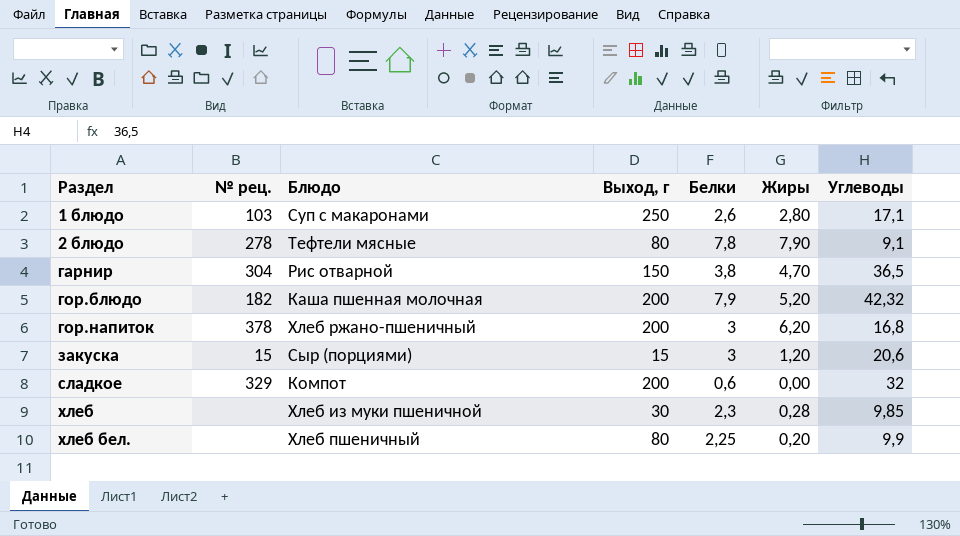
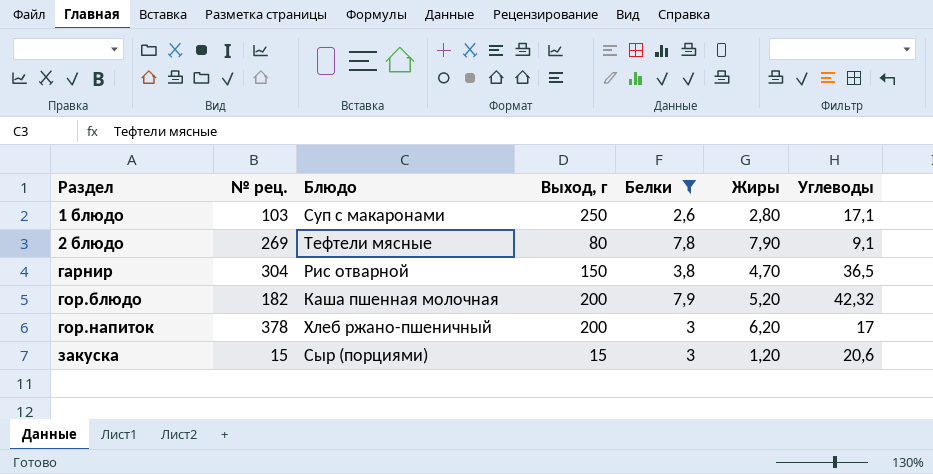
filter: none -> Белки >= 2,6
2 блюдо | № рец.: 278 -> 269
гор.напиток | Углеводы: 16,8 -> 17

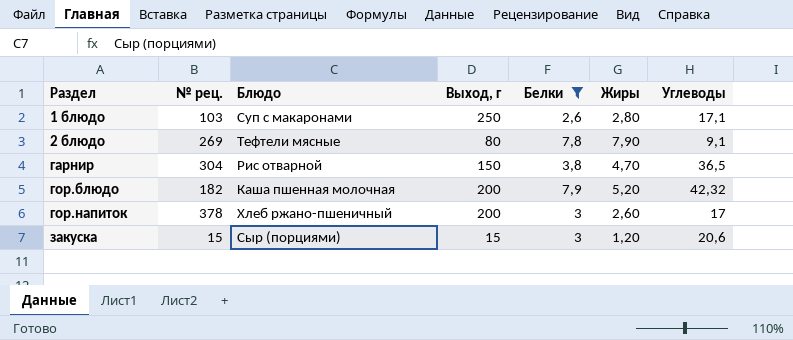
гор.напиток | Жиры: 6,20 -> 2,60

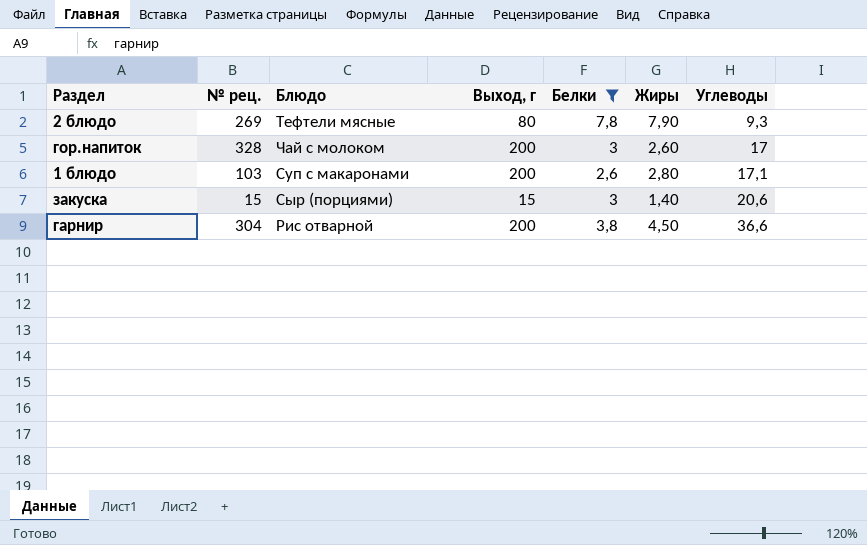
row order: Раздел ascending -> Углеводы ascending
row гор.блюдо: 182 | Каша пшенная молочная | 200 | 7,9 | 5,20 | 42,32 -> none
2 блюдо | Углеводы: 9,1 -> 9,3
гор.напиток | № рец.: 378 -> 328
гор.напиток | Блюдо: Хлеб ржано-пшеничный -> Чай с молоком
1 блюдо | Выход, г: 250 -> 200
закуска | Жиры: 1,20 -> 1,40
гарнир | Выход, г: 150 -> 200
гарнир | Жиры: 4,70 -> 4,50
гарнир | Углеводы: 36,5 -> 36,6

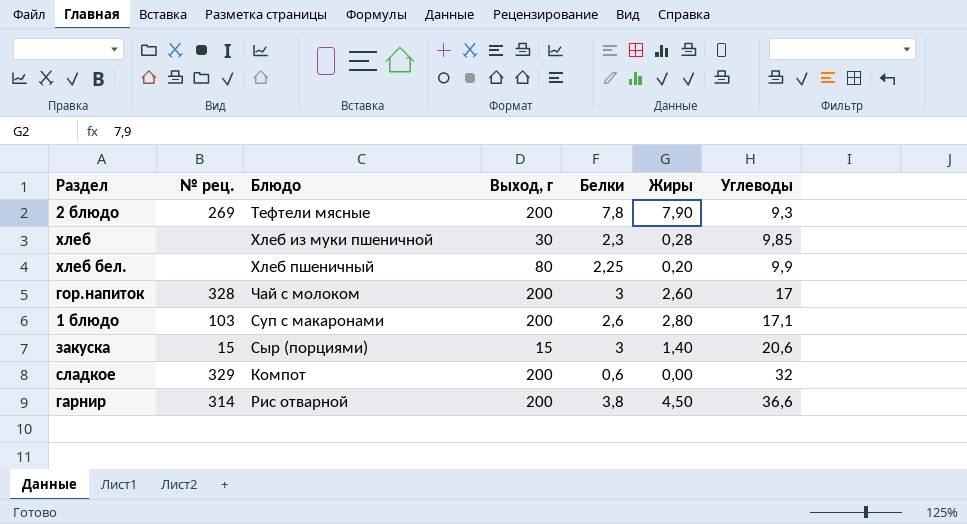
filter: Белки >= 2,6 -> none
2 блюдо | Выход, г: 80 -> 200
гарнир | № рец.: 304 -> 314

